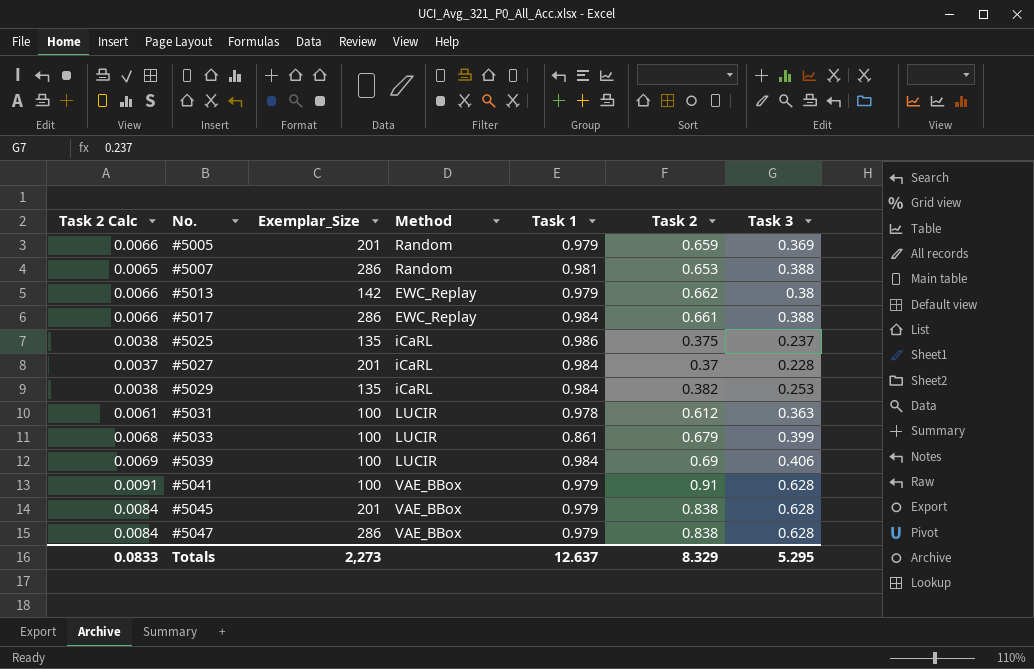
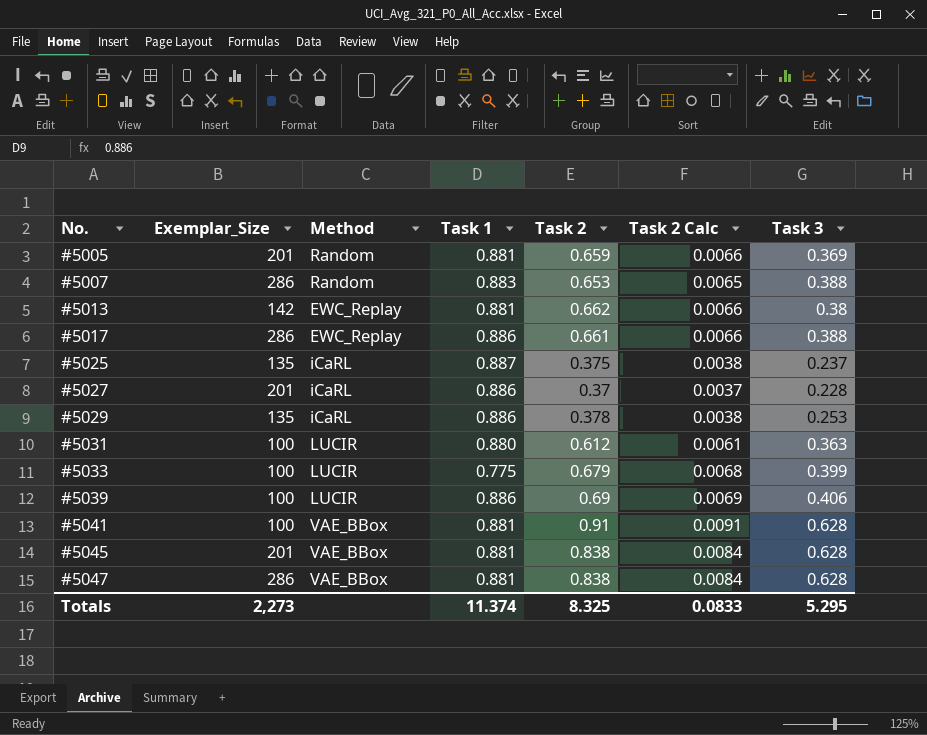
column Task 2 Calc | position: 1 -> 6
#5005 | Task 1: 0.979 -> 0.881
#5007 | Task 1: 0.981 -> 0.883
#5013 | Task 1: 0.979 -> 0.881
#5017 | Task 1: 0.984 -> 0.886
#5025 | Task 1: 0.986 -> 0.887
#5027 | Task 1: 0.984 -> 0.886
#5029 | Task 1: 0.984 -> 0.886
#5029 | Task 2: 0.382 -> 0.378
#5031 | Task 1: 0.978 -> 0.880
#5033 | Task 1: 0.861 -> 0.775
#5039 | Task 1: 0.984 -> 0.886
#5041 | Task 1: 0.979 -> 0.881
#5045 | Task 1: 0.979 -> 0.881
#5047 | Task 1: 0.979 -> 0.881
Totals | Task 1: 12.637 -> 11.374
Totals | Task 2: 8.329 -> 8.325

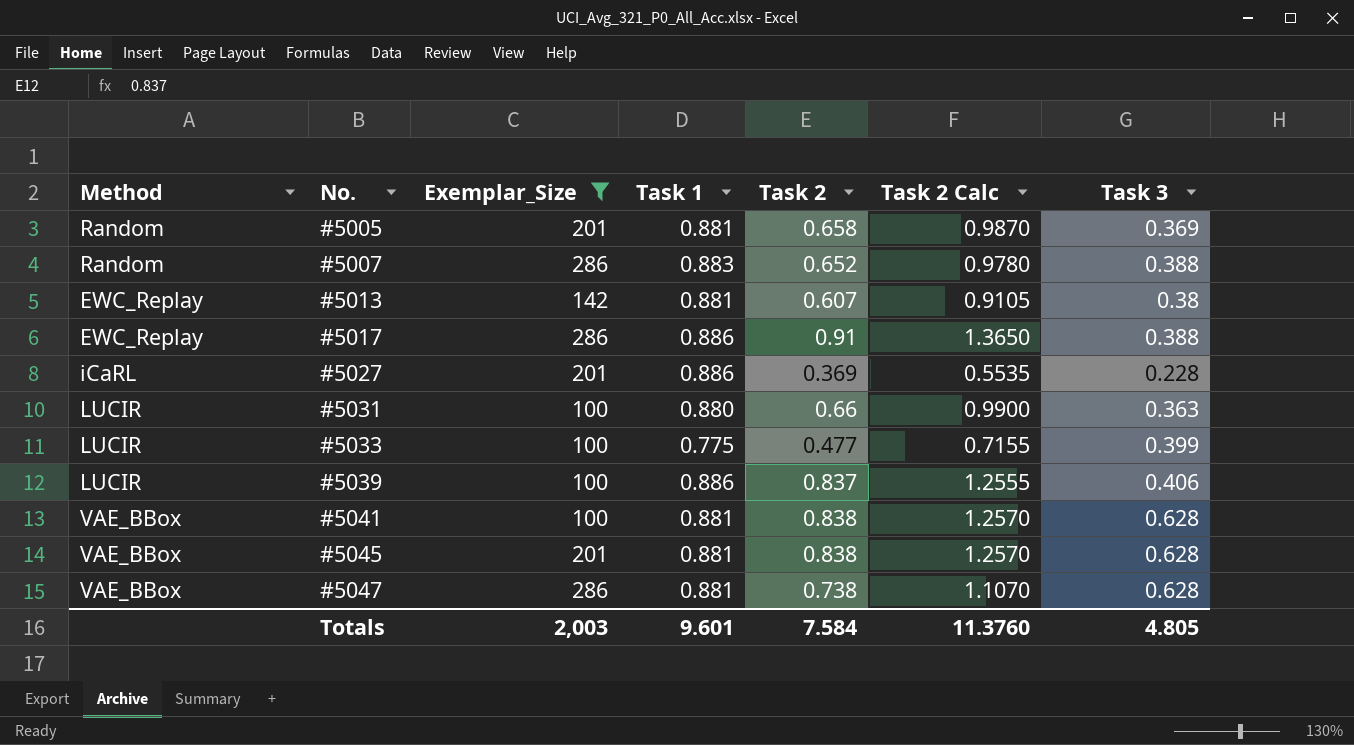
filter: none -> Exemplar_Size != 135
column Method | position: 3 -> 1
column Task 2 Calc | formula: [Task 2] * 0.01 -> [Task 2] * 1.5
#5005 | Task 2: 0.659 -> 0.658
#5007 | Task 2: 0.653 -> 0.652
#5013 | Task 2: 0.662 -> 0.607
#5017 | Task 2: 0.661 -> 0.91
#5027 | Task 2: 0.37 -> 0.369
#5031 | Task 2: 0.612 -> 0.66
#5033 | Task 2: 0.679 -> 0.477
#5039 | Task 2: 0.69 -> 0.837
#5041 | Task 2: 0.91 -> 0.838
#5047 | Task 2: 0.838 -> 0.738
Totals | Exemplar_Size: 2,273 -> 2,003
Totals | Task 1: 11.374 -> 9.601
Totals | Task 2: 8.325 -> 7.584
Totals | Task 2 Calc: 0.0833 -> 11.3760
Totals | Task 3: 5.295 -> 4.805

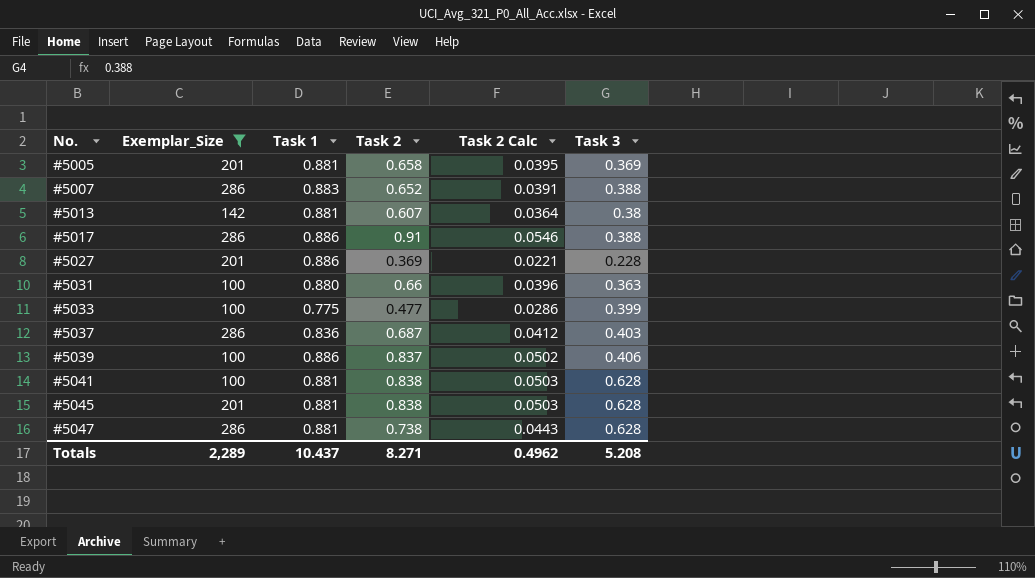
column Method | position: 1 -> none
column Task 2 Calc | formula: [Task 2] * 1.5 -> [Task 2] * 0.06
row #5037: none -> 286 | 0.836 | 0.687 | 0.0412 | 0.403
Totals | Exemplar_Size: 2,003 -> 2,289
Totals | Task 1: 9.601 -> 10.437
Totals | Task 2: 7.584 -> 8.271
Totals | Task 2 Calc: 11.3760 -> 0.4962
Totals | Task 3: 4.805 -> 5.208

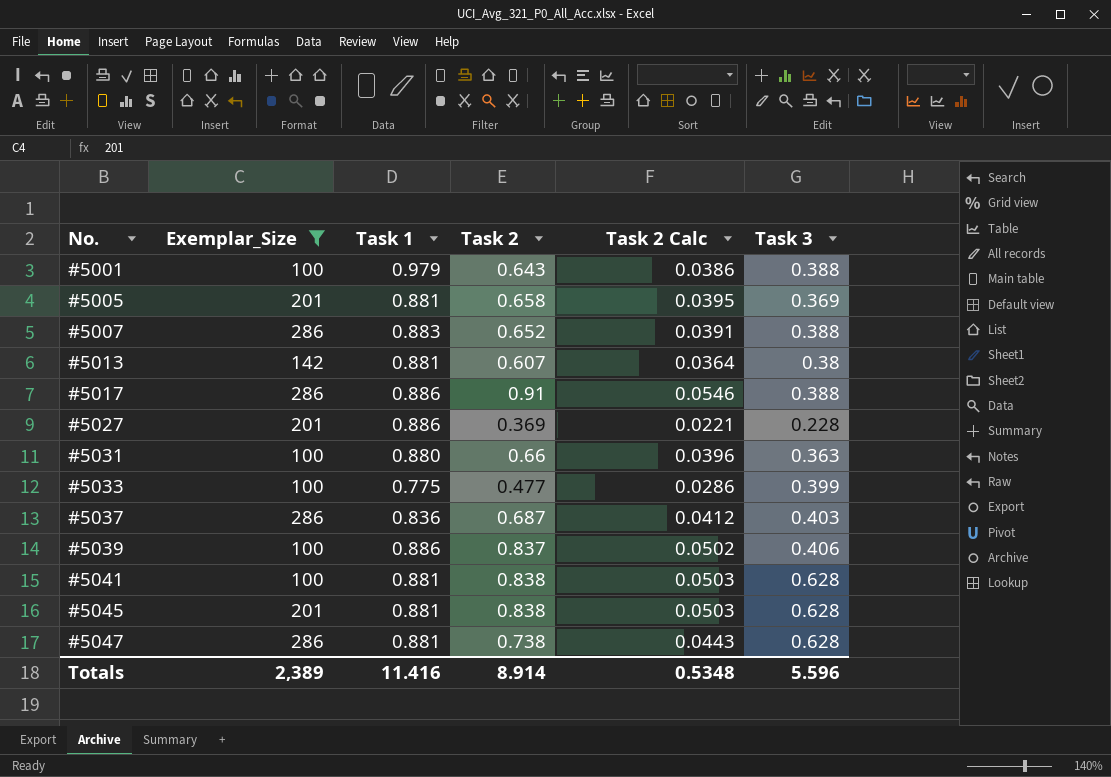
row #5001: none -> 100 | 0.979 | 0.643 | 0.0386 | 0.388
Totals | Exemplar_Size: 2,289 -> 2,389
Totals | Task 1: 10.437 -> 11.416
Totals | Task 2: 8.271 -> 8.914
Totals | Task 2 Calc: 0.4962 -> 0.5348
Totals | Task 3: 5.208 -> 5.596

